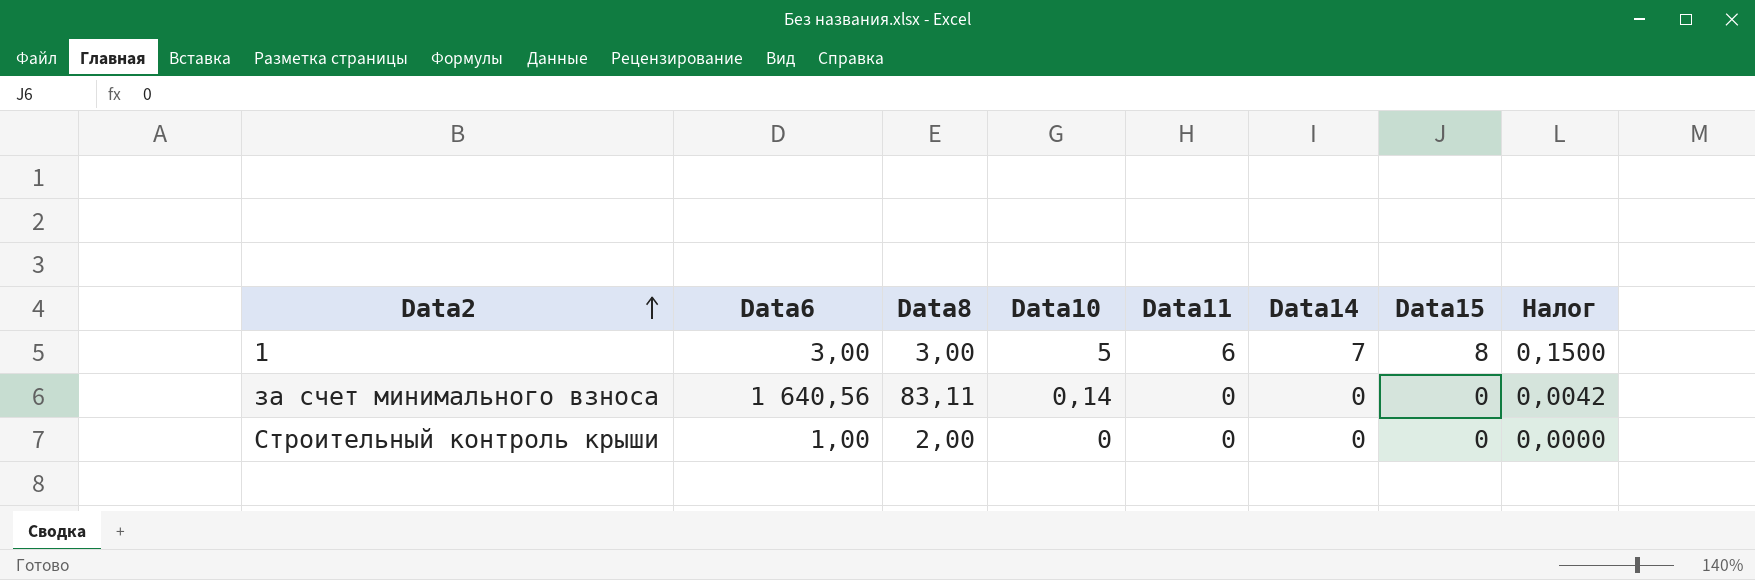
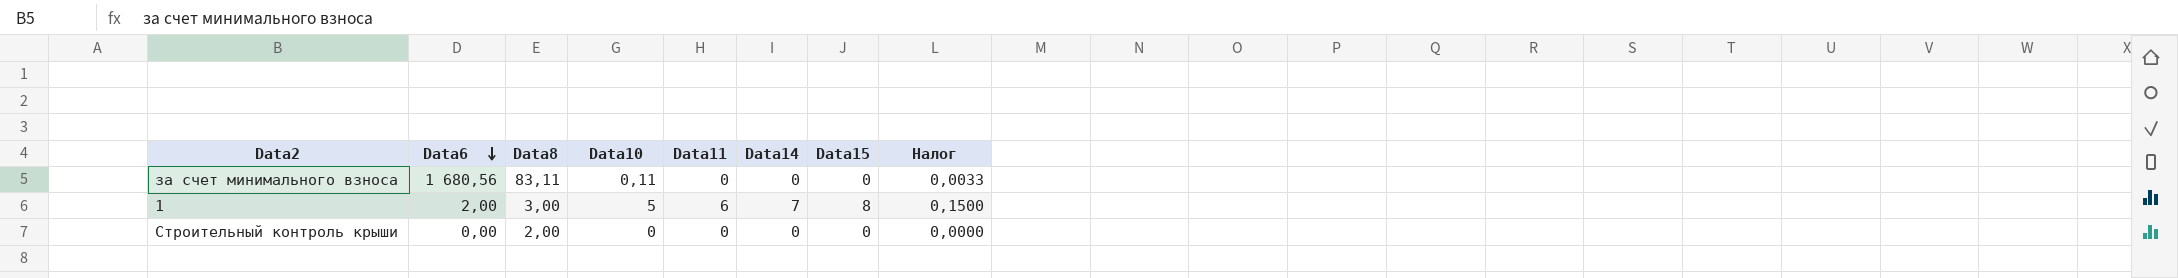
row order: Data2 ascending -> Data6 descending
за счет минимального взноса | Data6: 1 640,56 -> 1 680,56
за счет минимального взноса | Data10: 0,14 -> 0,11
за счет минимального взноса | Налог: 0,0042 -> 0,0033
1 | Data6: 3,00 -> 2,00
Строительный контроль крыши | Data6: 1,00 -> 0,00

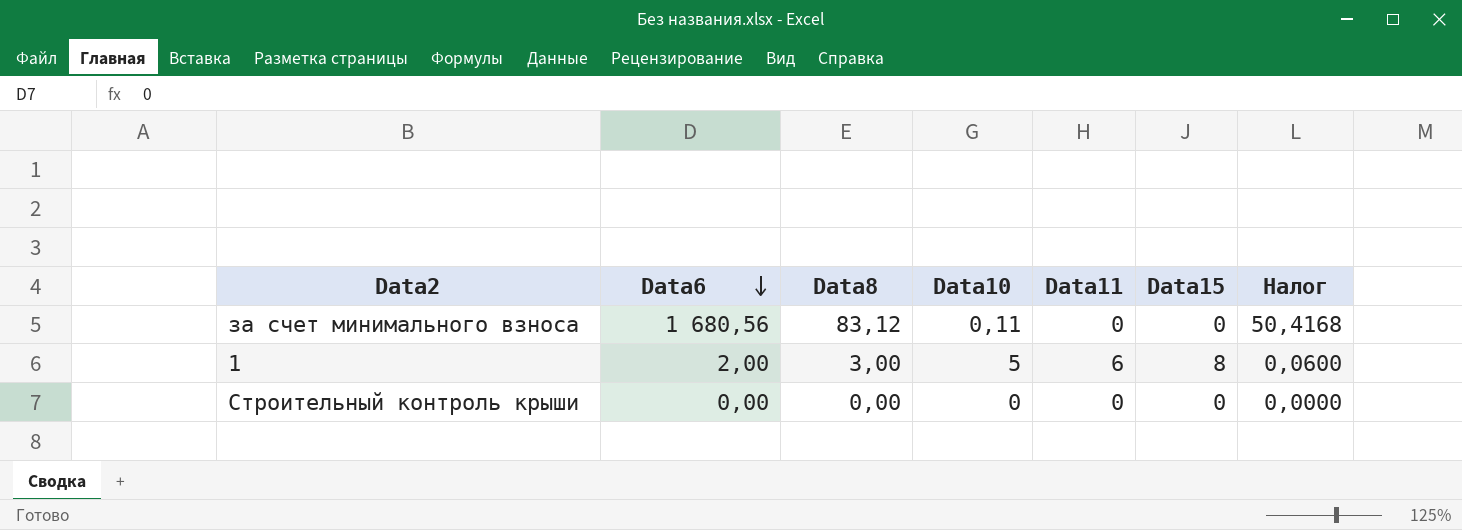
column Data14 | position: 6 -> none
column Налог | formula: [Data10] * 0,03 -> [Data6] * 0,03
за счет минимального взноса | Data8: 83,11 -> 83,12
Строительный контроль крыши | Data8: 2,00 -> 0,00

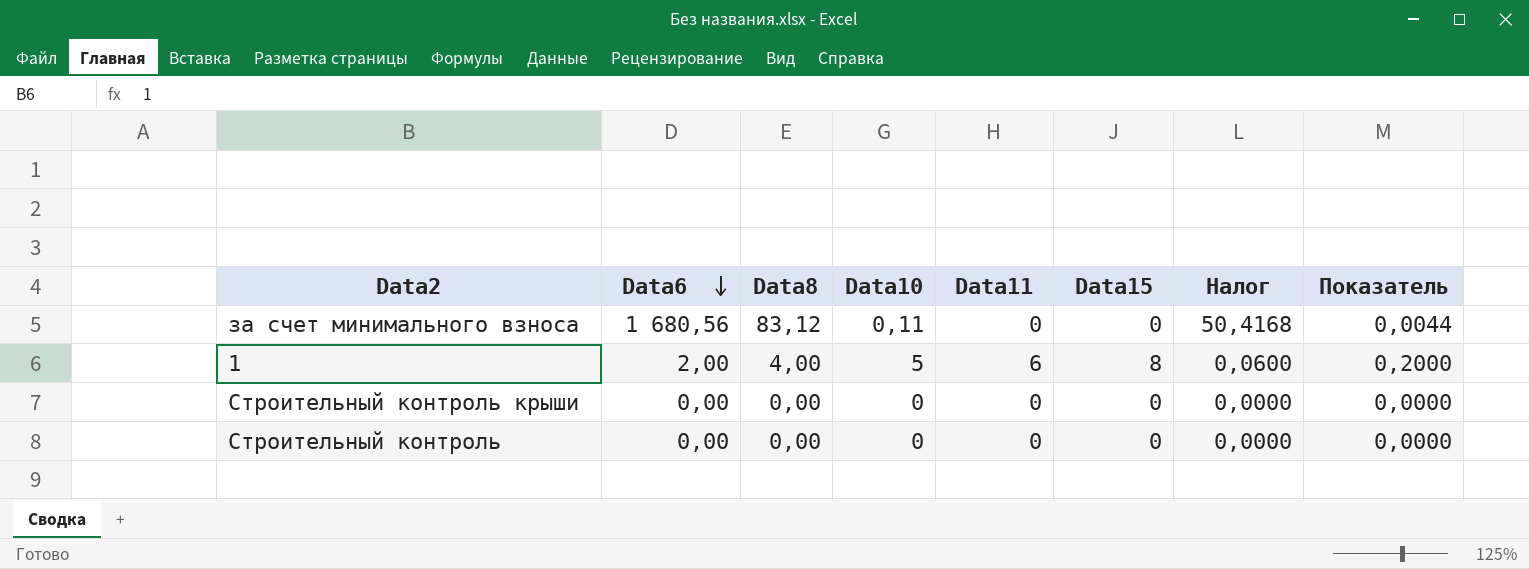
column Показатель | formula: none -> [Data10] * 0,04
1 | Data8: 3,00 -> 4,00
row Строительный контроль: none -> 0,00 | 0,00 | 0 | 0 | 0 | 0,0000 | 0,0000

